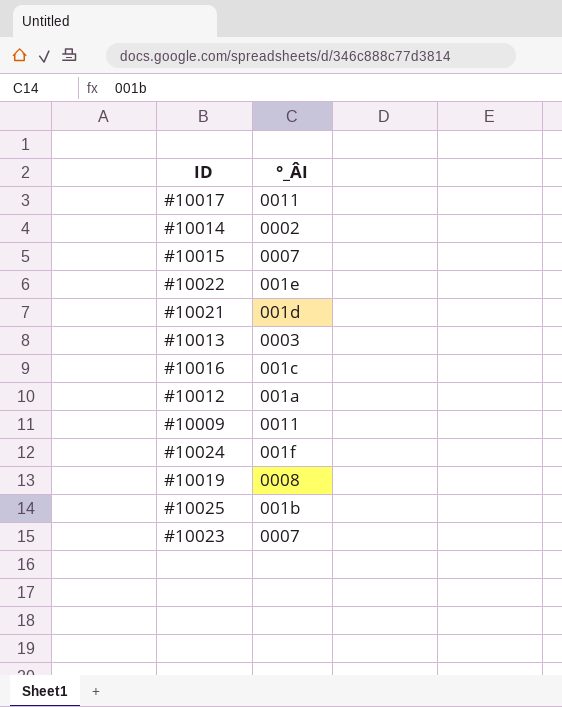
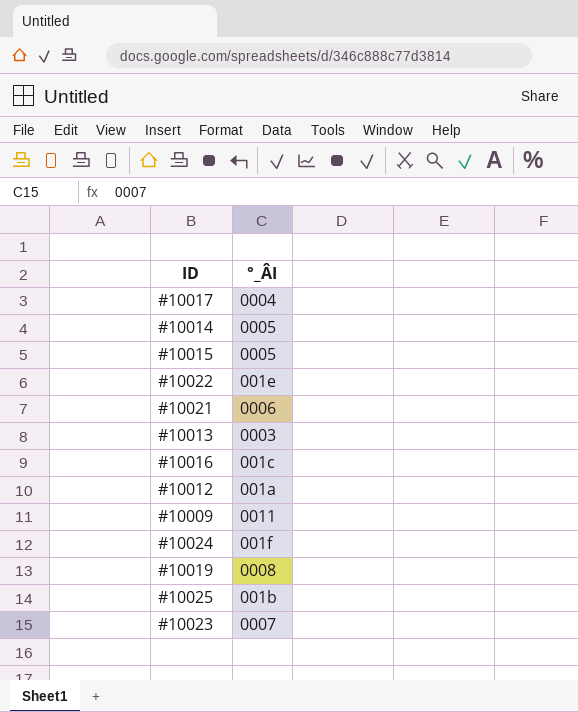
#10017 | °_ÂI: 0011 -> 0004
#10014 | °_ÂI: 0002 -> 0005
#10015 | °_ÂI: 0007 -> 0005
#10021 | °_ÂI: 001d -> 0006

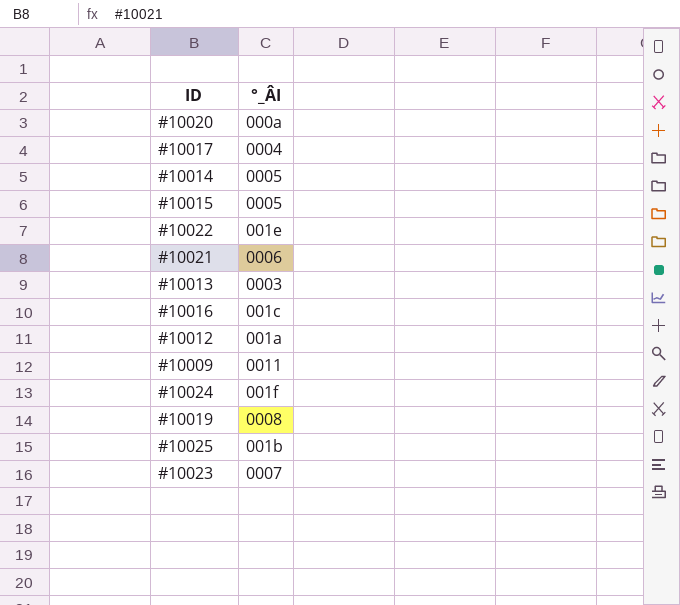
row #10020: none -> 000a

